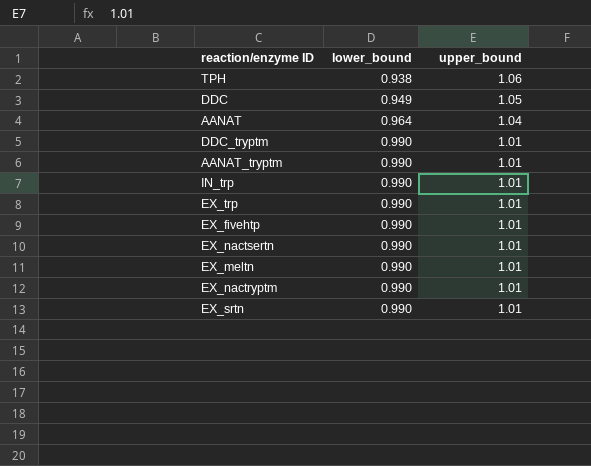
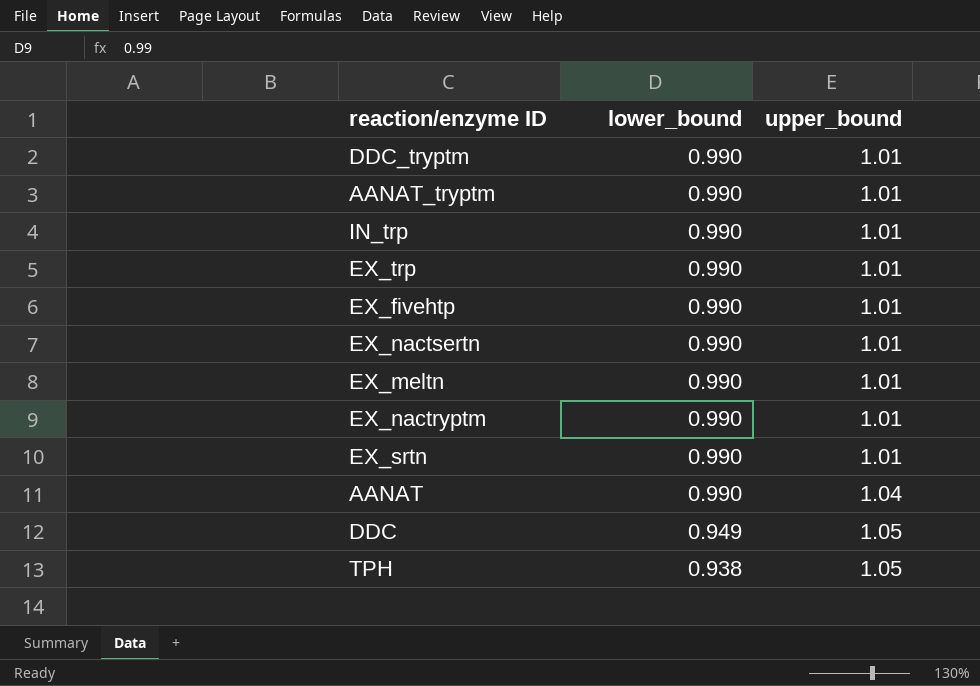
row order: lower_bound ascending -> lower_bound descending
AANAT | lower_bound: 0.964 -> 0.990
TPH | upper_bound: 1.06 -> 1.05

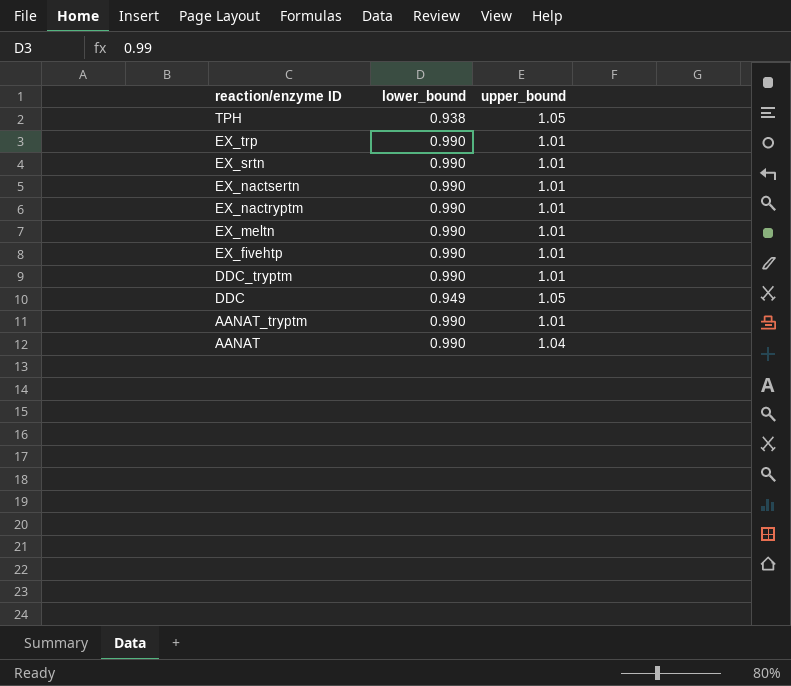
row order: lower_bound descending -> reaction/enzyme ID descending
row IN_trp: 0.990 | 1.01 -> none

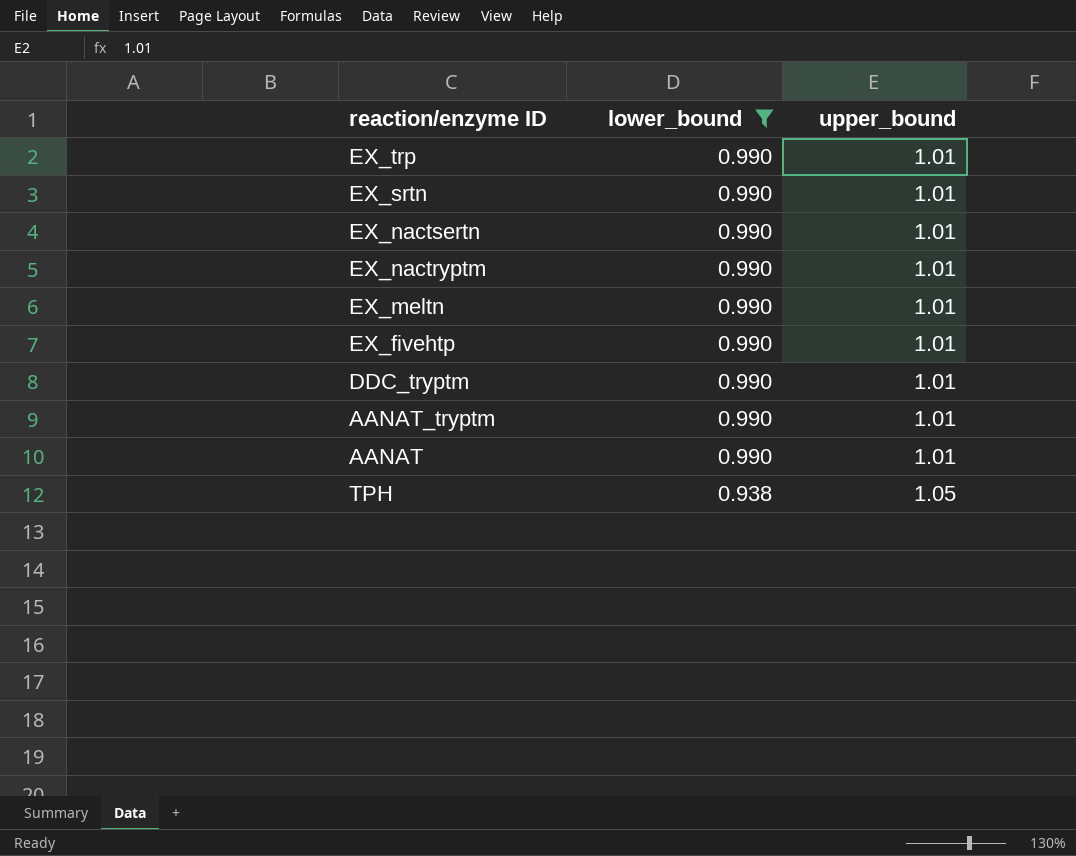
filter: none -> lower_bound != 0.949
row order: reaction/enzyme ID descending -> lower_bound descending
AANAT | upper_bound: 1.04 -> 1.01

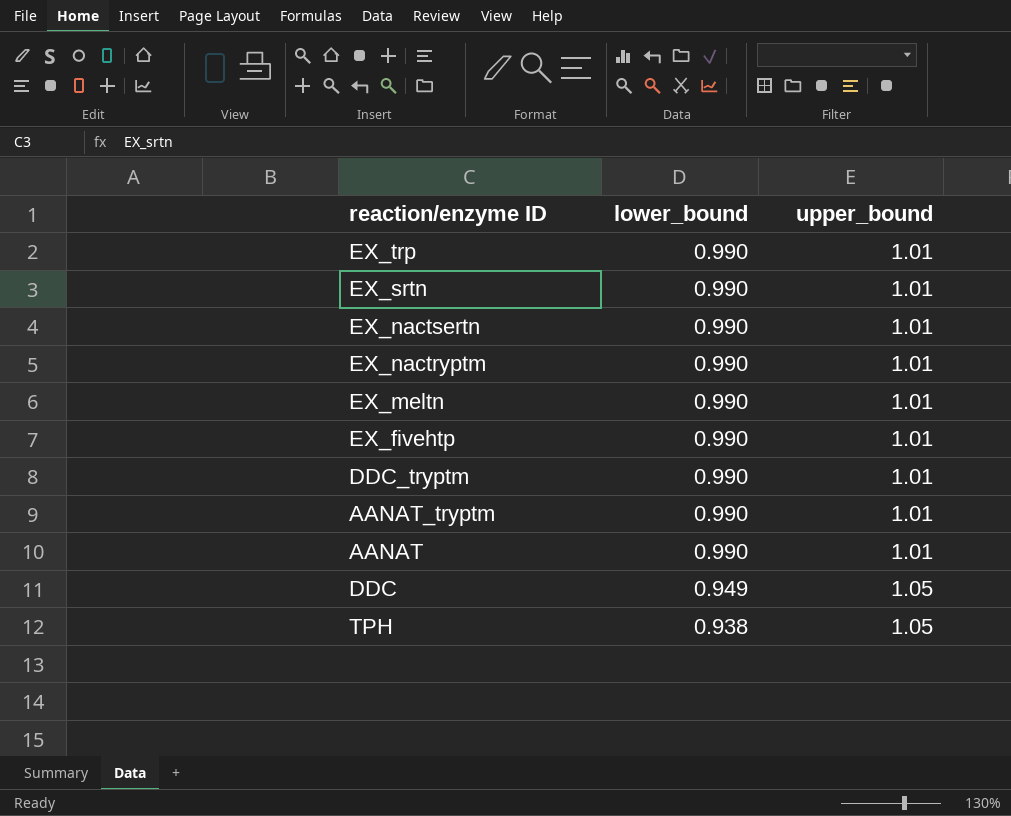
filter: lower_bound != 0.949 -> none

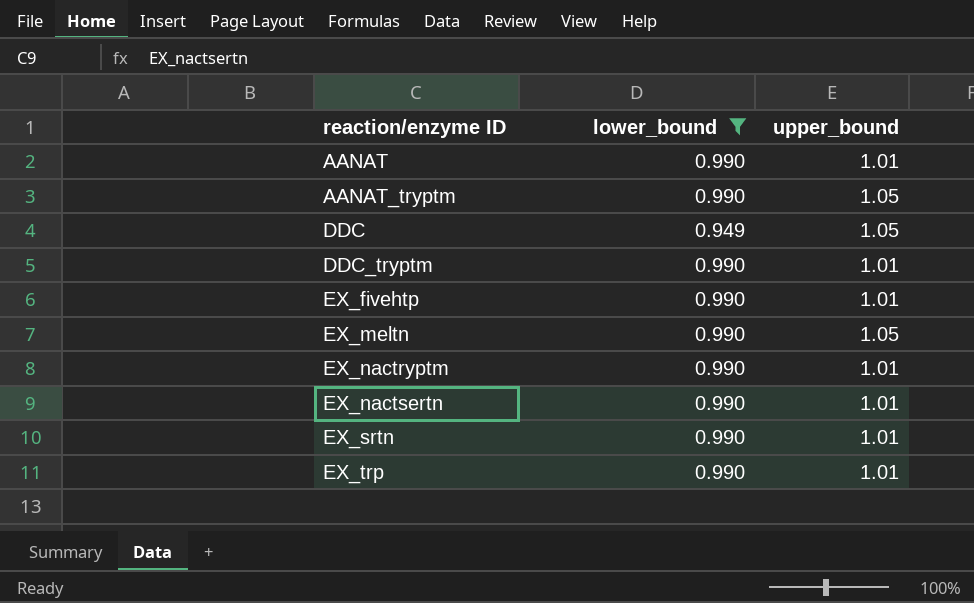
filter: none -> lower_bound != 0.938
row order: lower_bound descending -> reaction/enzyme ID ascending
AANAT_tryptm | upper_bound: 1.01 -> 1.05
EX_meltn | upper_bound: 1.01 -> 1.05

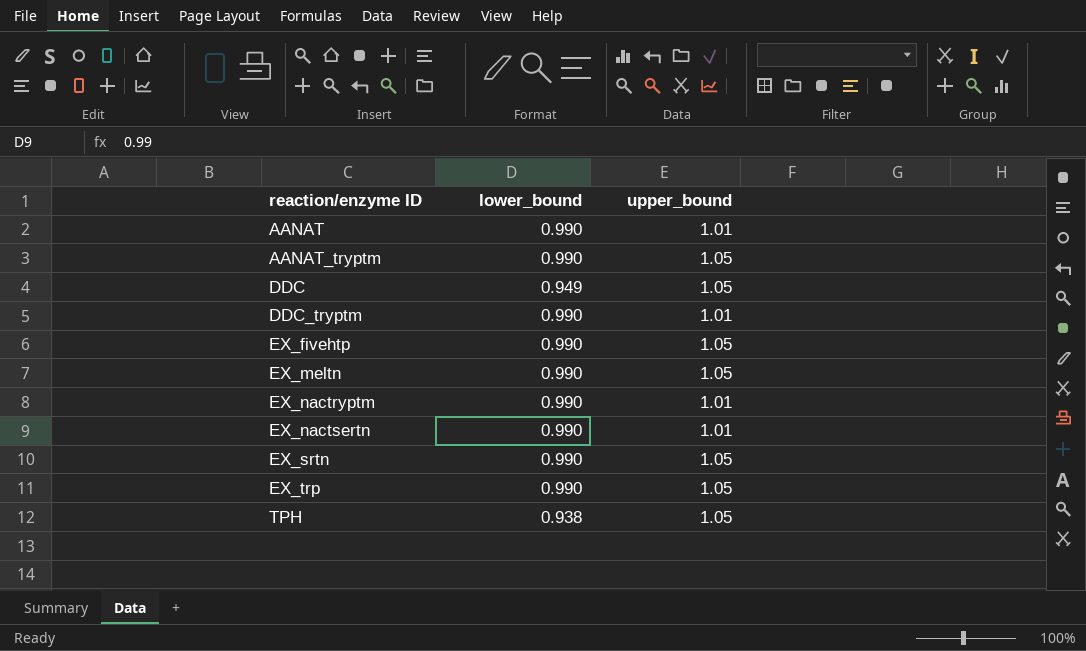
filter: lower_bound != 0.938 -> none
EX_fivehtp | upper_bound: 1.01 -> 1.05
EX_srtn | upper_bound: 1.01 -> 1.05
EX_trp | upper_bound: 1.01 -> 1.05

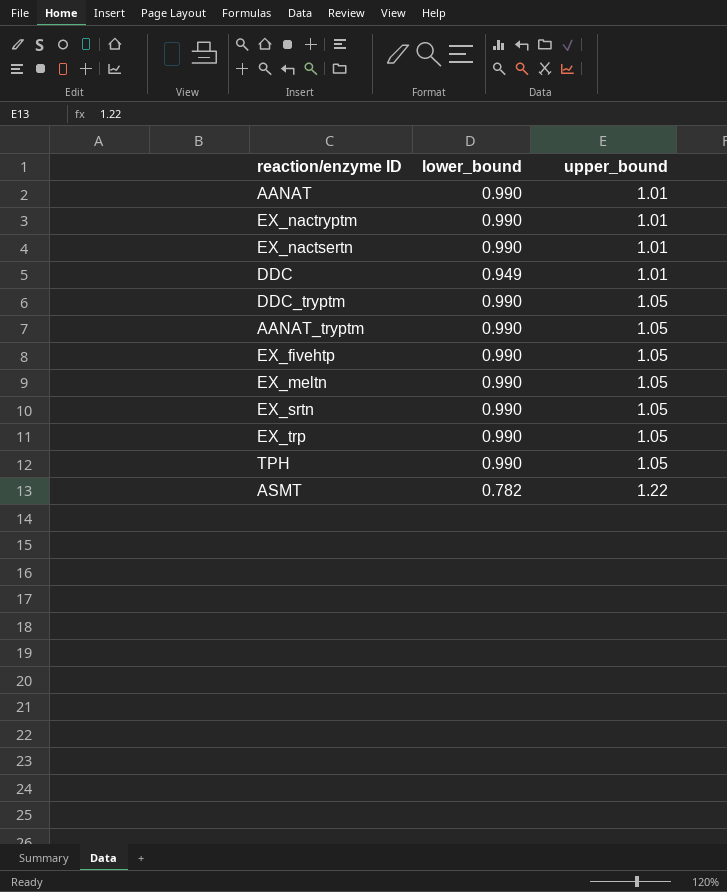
row order: reaction/enzyme ID ascending -> upper_bound ascending
DDC | upper_bound: 1.05 -> 1.01
DDC_tryptm | upper_bound: 1.01 -> 1.05
TPH | lower_bound: 0.938 -> 0.990
row ASMT: none -> 0.782 | 1.22

